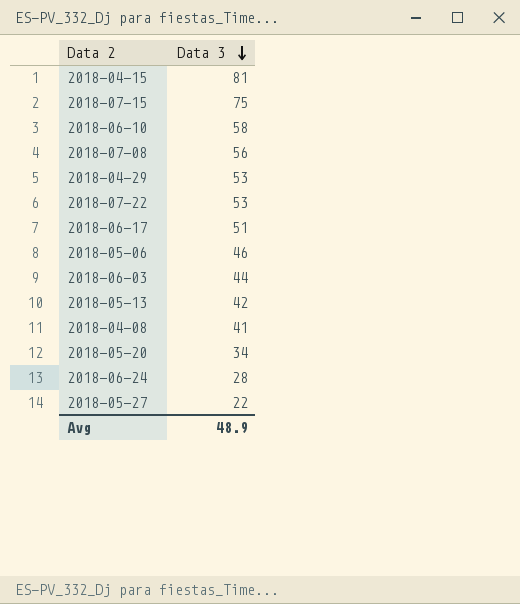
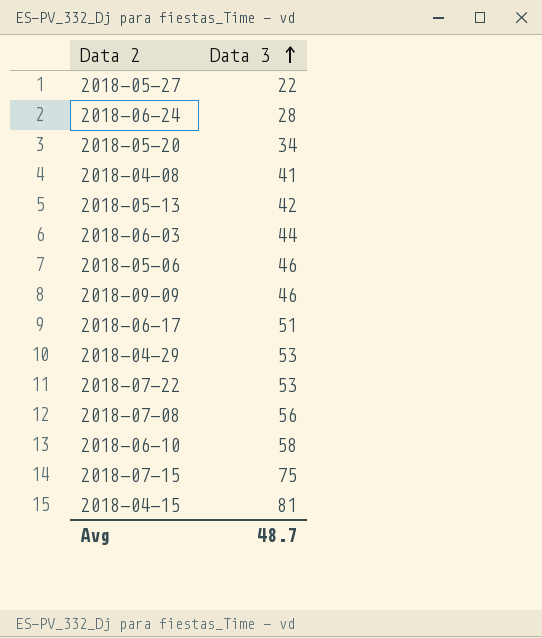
row order: Data 3 descending -> Data 3 ascending
row 2018-09-09: none -> 46
Avg | Data 3: 48.9 -> 48.7

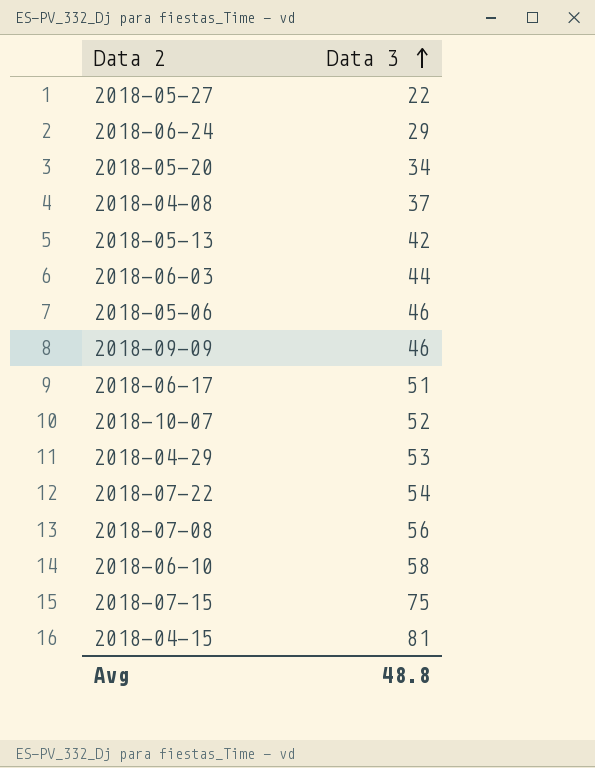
2018-06-24 | Data 3: 28 -> 29
2018-04-08 | Data 3: 41 -> 37
row 2018-10-07: none -> 52
2018-07-22 | Data 3: 53 -> 54
Avg | Data 3: 48.7 -> 48.8

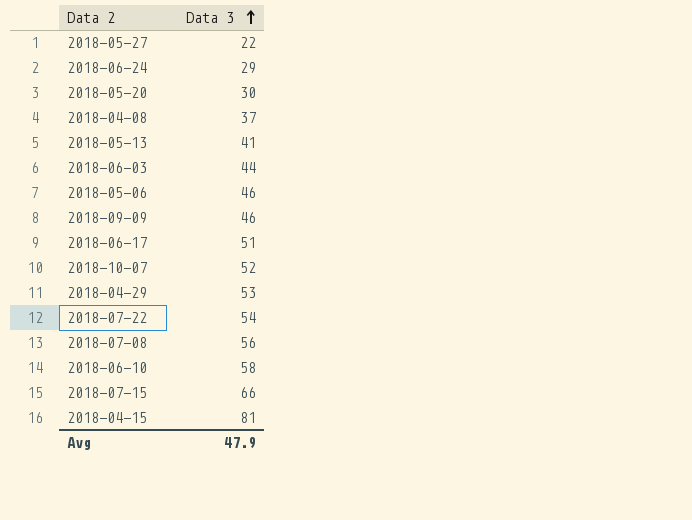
2018-05-20 | Data 3: 34 -> 30
2018-05-13 | Data 3: 42 -> 41
2018-07-15 | Data 3: 75 -> 66
Avg | Data 3: 48.8 -> 47.9

